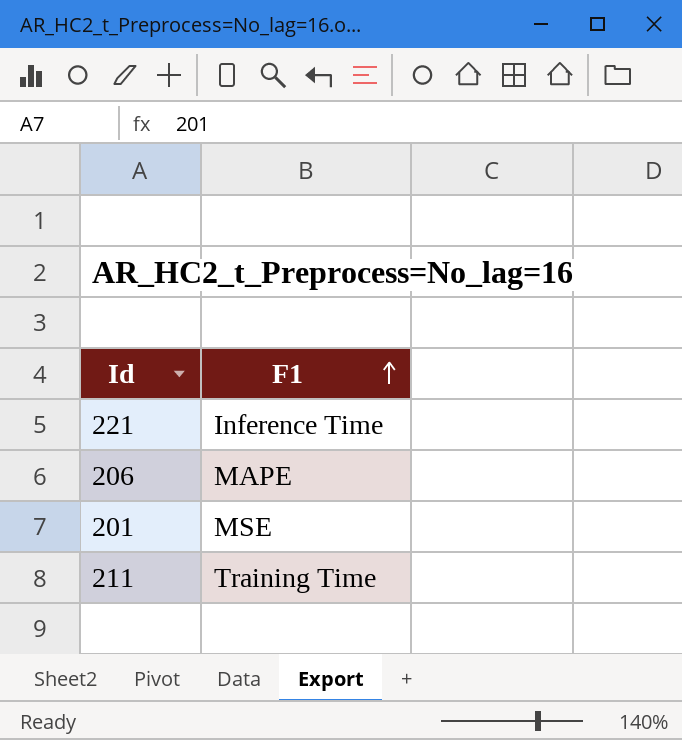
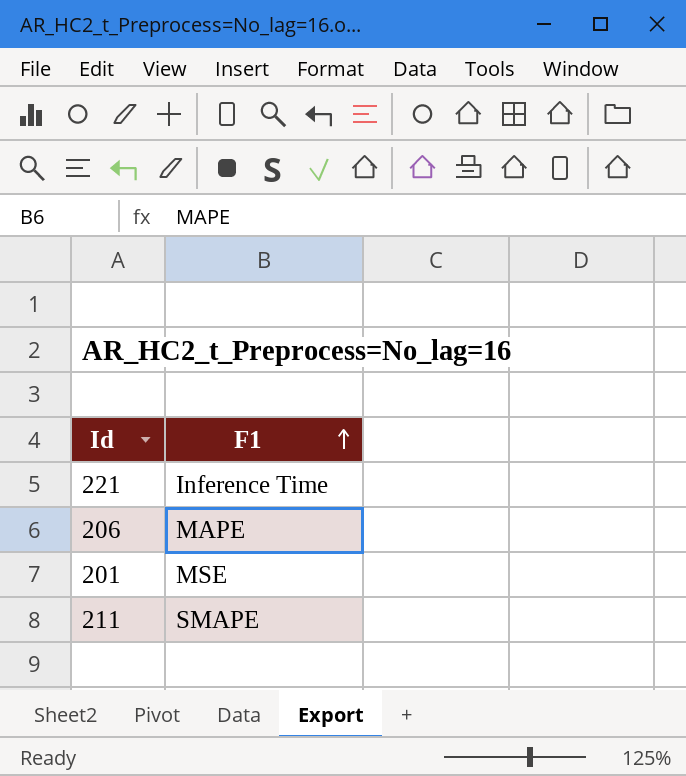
211 | F1: Training Time -> SMAPE

